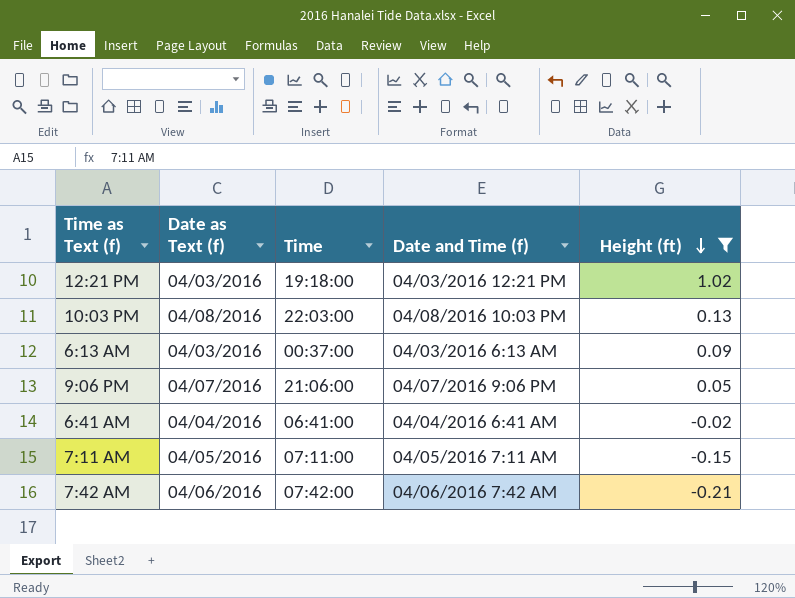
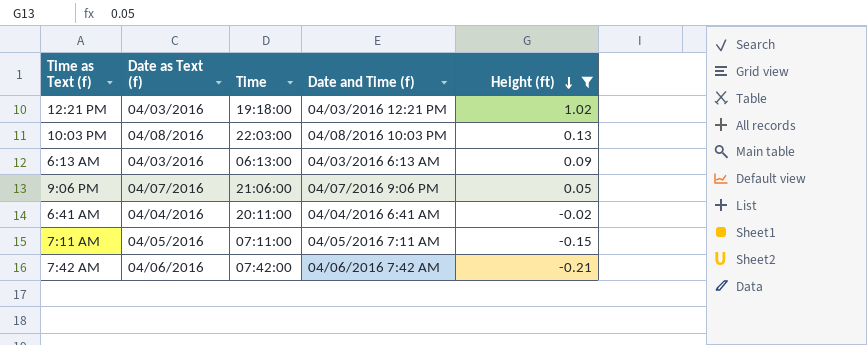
6:13 AM | Time: 00:37:00 -> 06:13:00
6:41 AM | Time: 06:41:00 -> 20:11:00

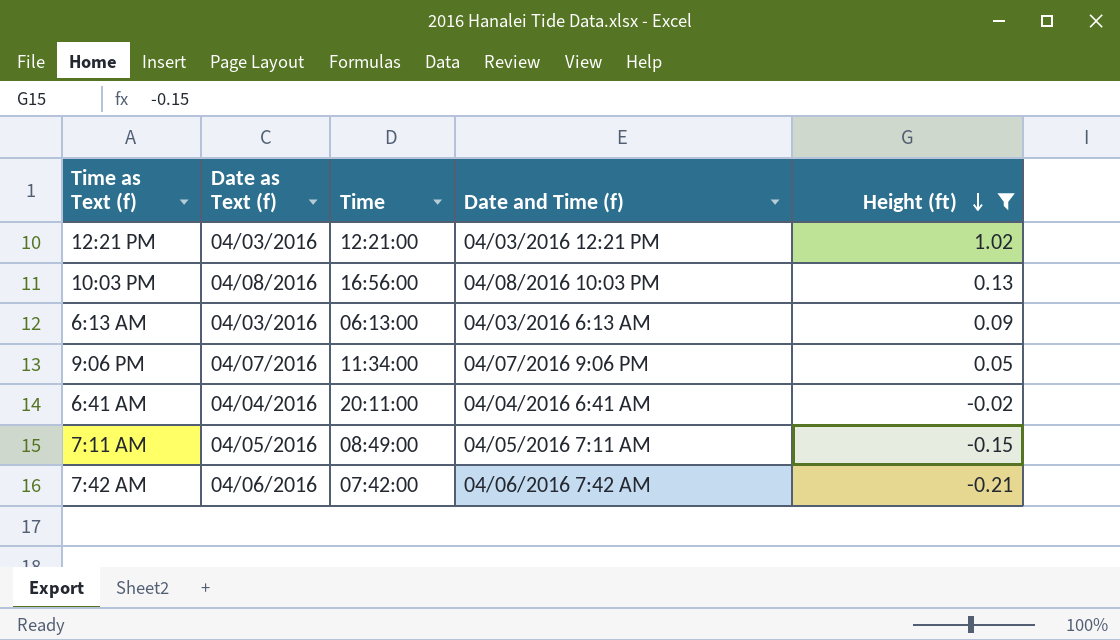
12:21 PM | Time: 19:18:00 -> 12:21:00
10:03 PM | Time: 22:03:00 -> 16:56:00
9:06 PM | Time: 21:06:00 -> 11:34:00
7:11 AM | Time: 07:11:00 -> 08:49:00

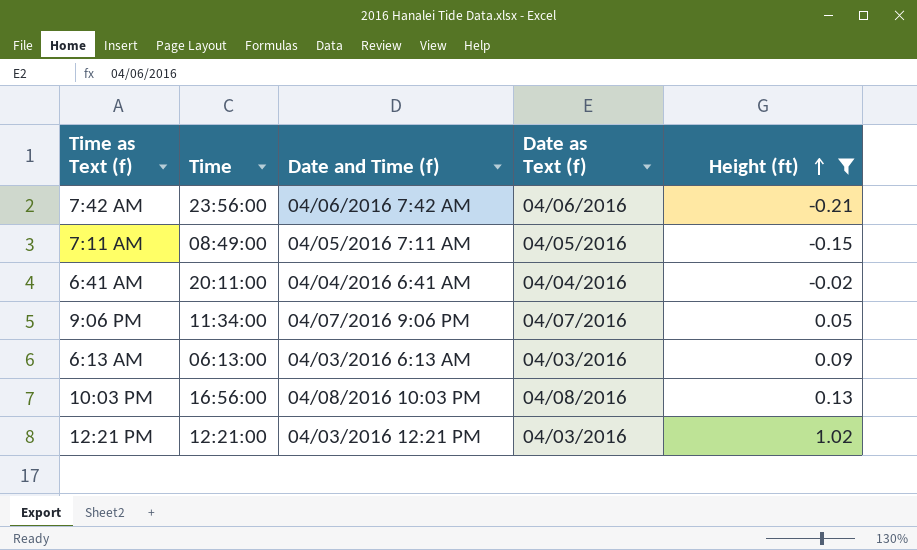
row order: Height (ft) descending -> Height (ft) ascending
column Date as Text (f) | position: 2 -> 4
7:42 AM | Time: 07:42:00 -> 23:56:00

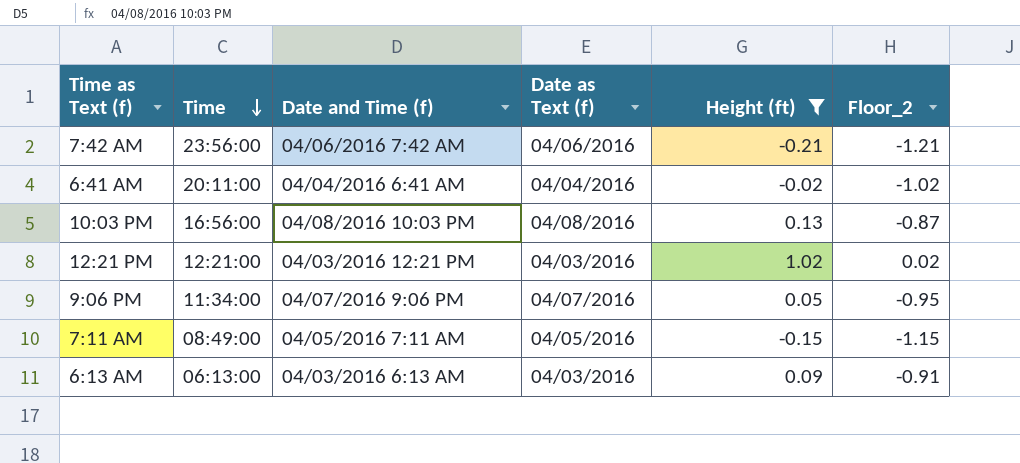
row order: Height (ft) ascending -> Time descending
column Floor_2 | formula: none -> [Height (ft)] - 1

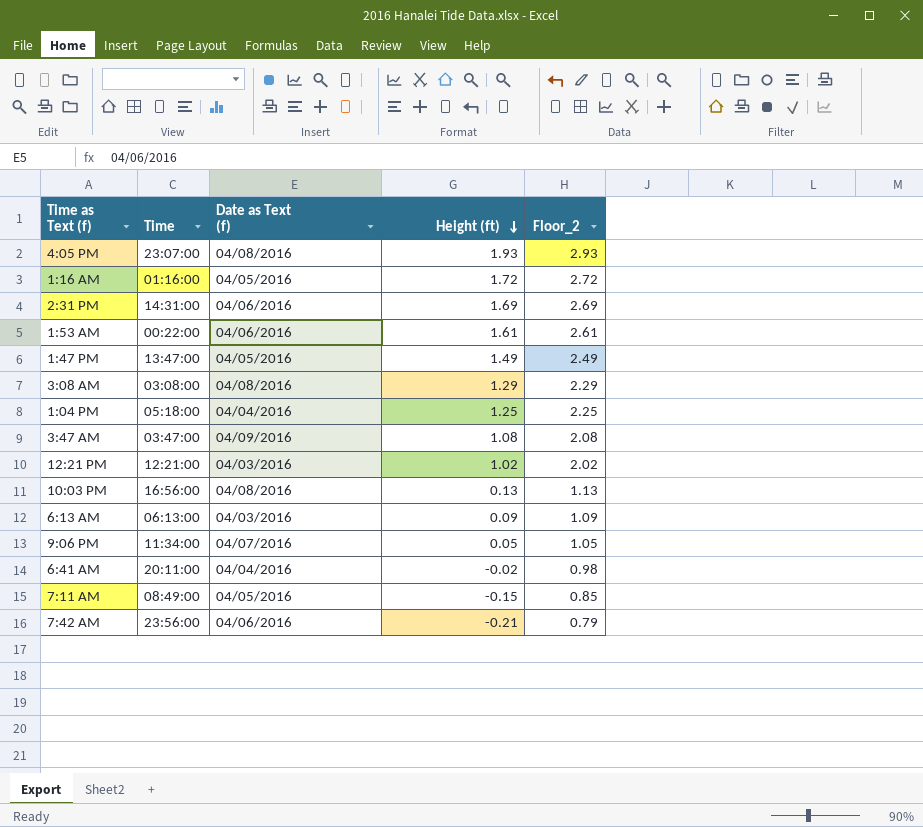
filter: Height (ft) <= 1.02 -> none
row order: Time descending -> Height (ft) descending
column Date and Time (f) | position: 3 -> none
column Floor_2 | formula: [Height (ft)] - 1 -> [Height (ft)] + 1

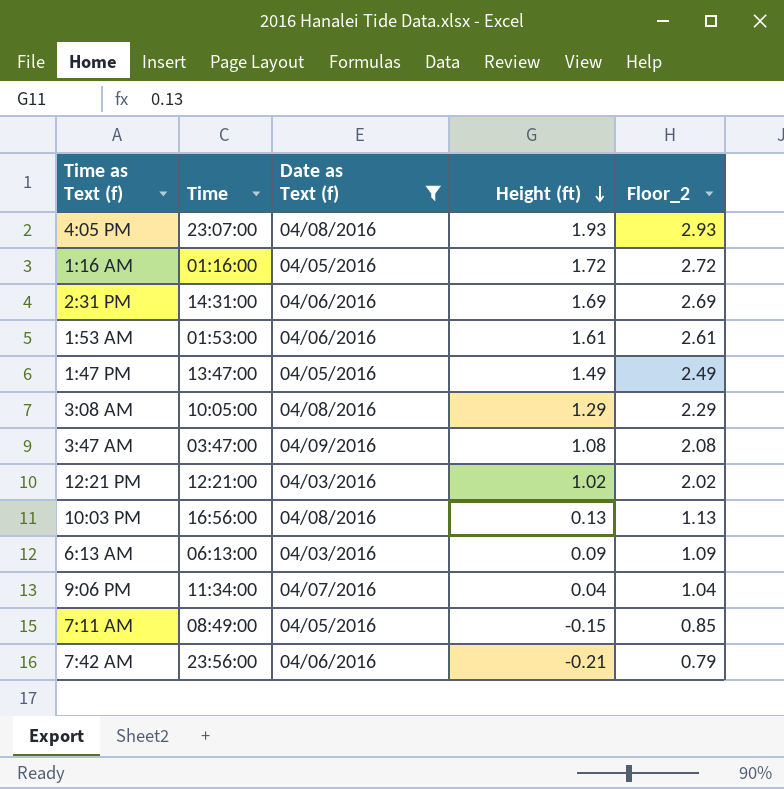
filter: none -> Date as Text (f) != 04/04/2016
1:53 AM | Time: 00:22:00 -> 01:53:00
3:08 AM | Time: 03:08:00 -> 10:05:00
9:06 PM | Height (ft): 0.05 -> 0.04
9:06 PM | Floor_2: 1.05 -> 1.04

